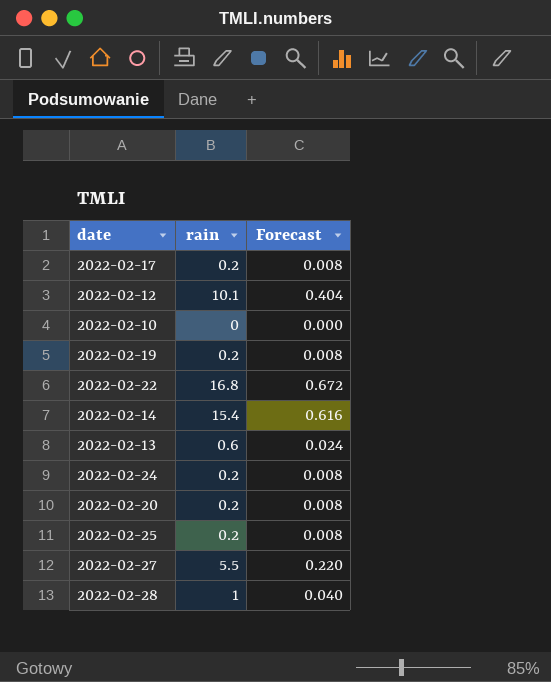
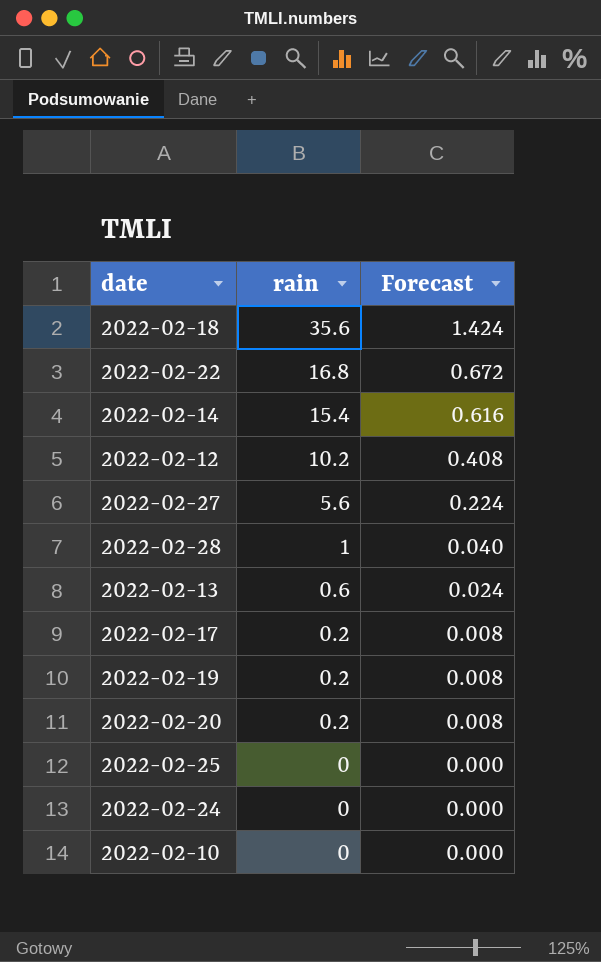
row order: none -> rain descending
row 2022-02-18: none -> 35.6 | 1.424
2022-02-12 | rain: 10.1 -> 10.2
2022-02-12 | Forecast: 0.404 -> 0.408
2022-02-27 | rain: 5.5 -> 5.6
2022-02-27 | Forecast: 0.220 -> 0.224
2022-02-25 | rain: 0.2 -> 0
2022-02-25 | Forecast: 0.008 -> 0.000
2022-02-24 | rain: 0.2 -> 0
2022-02-24 | Forecast: 0.008 -> 0.000

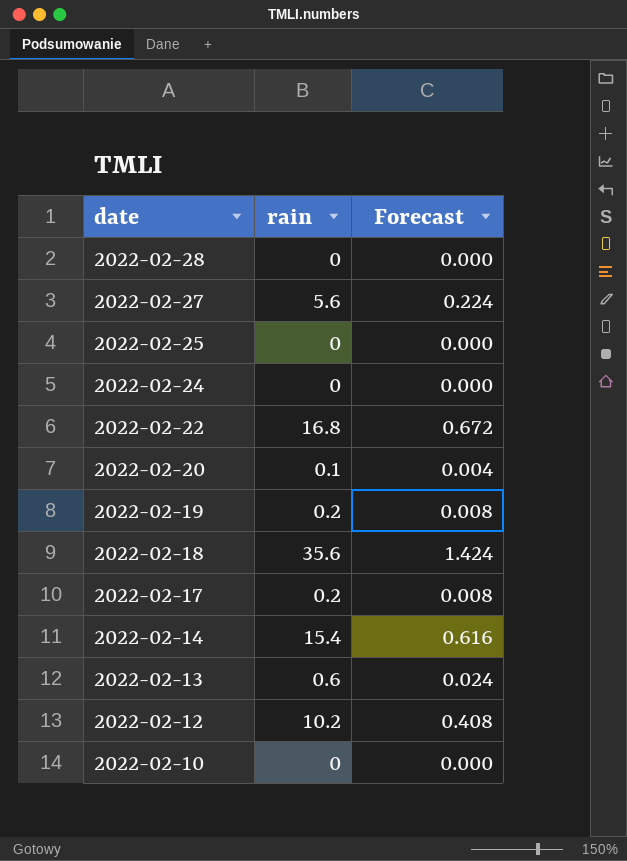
row order: rain descending -> date descending
2022-02-28 | rain: 1 -> 0
2022-02-28 | Forecast: 0.040 -> 0.000
2022-02-20 | rain: 0.2 -> 0.1
2022-02-20 | Forecast: 0.008 -> 0.004

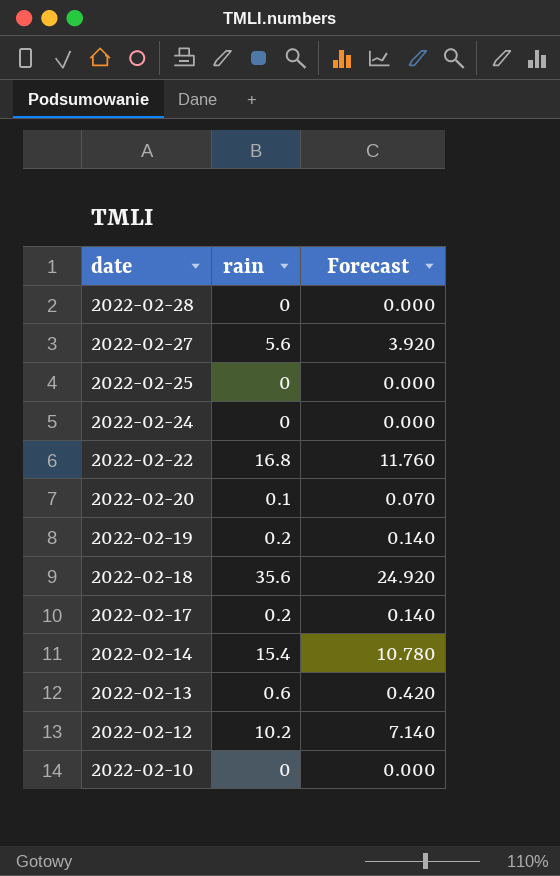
column Forecast | formula: [rain] * 0.04 -> [rain] * 0.7

